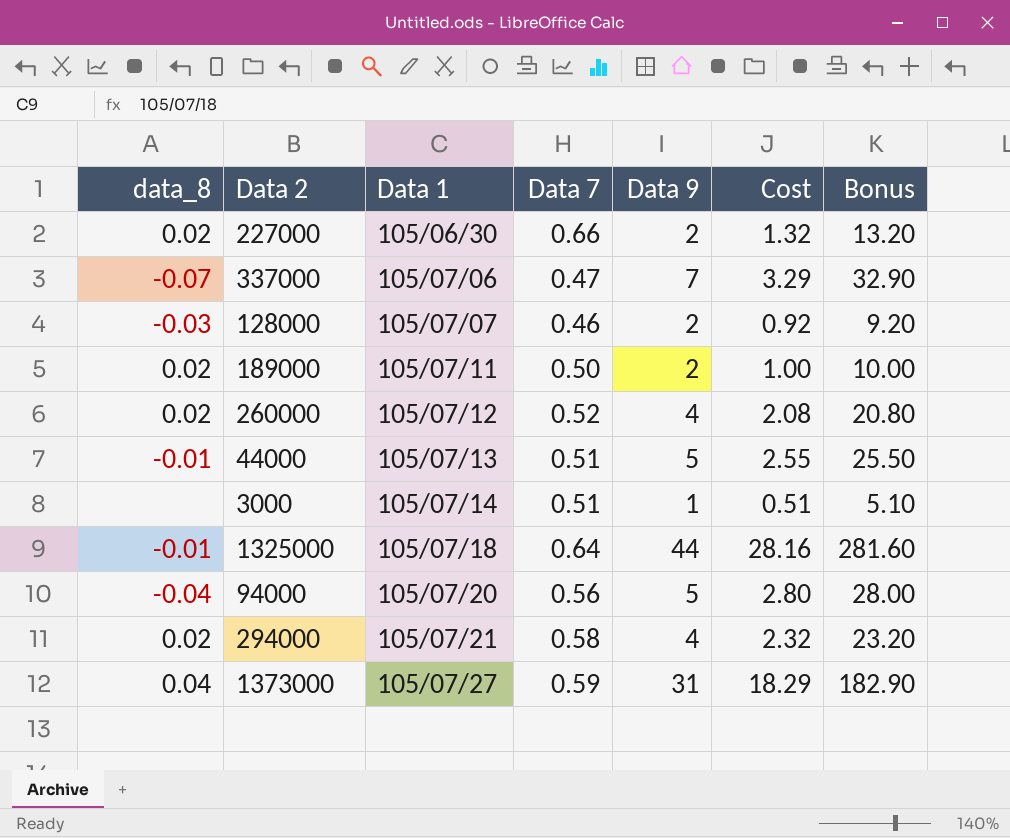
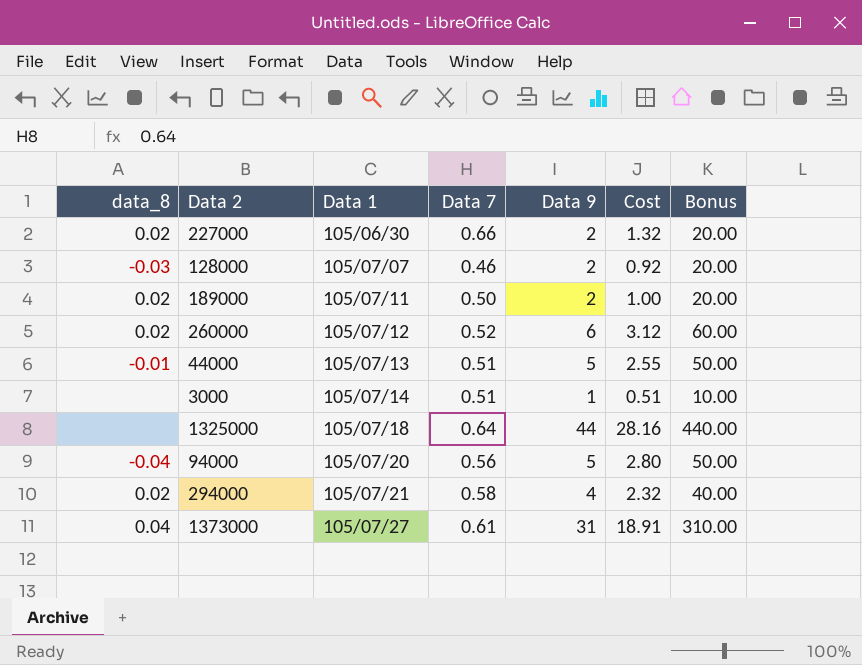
column Bonus | formula: [Cost] * 10 -> [Data 9] * 10
row 337000: -0.07 | 105/07/06 | 0.47 | 7 | 3.29 | 32.90 -> none
260000 | Data 9: 4 -> 6
260000 | Cost: 2.08 -> 3.12
1325000 | data_8: -0.01 -> none
1373000 | Data 7: 0.59 -> 0.61
1373000 | Cost: 18.29 -> 18.91

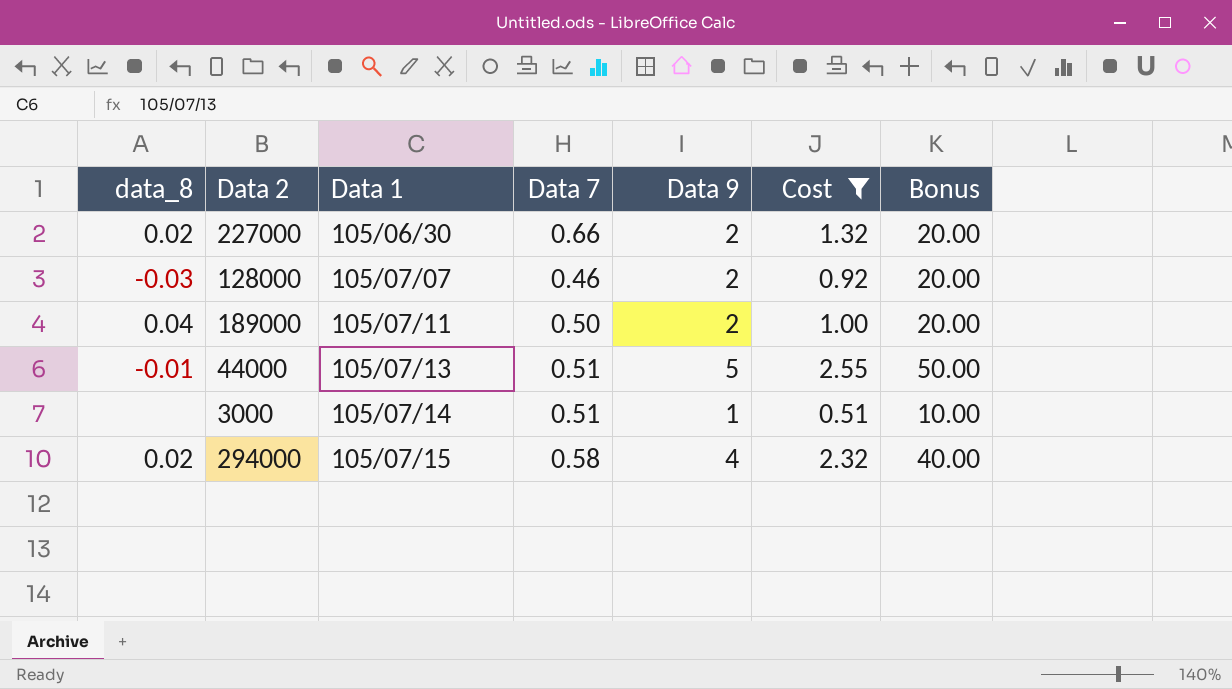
filter: none -> Cost <= 2.55
189000 | data_8: 0.02 -> 0.04
294000 | Data 1: 105/07/21 -> 105/07/15

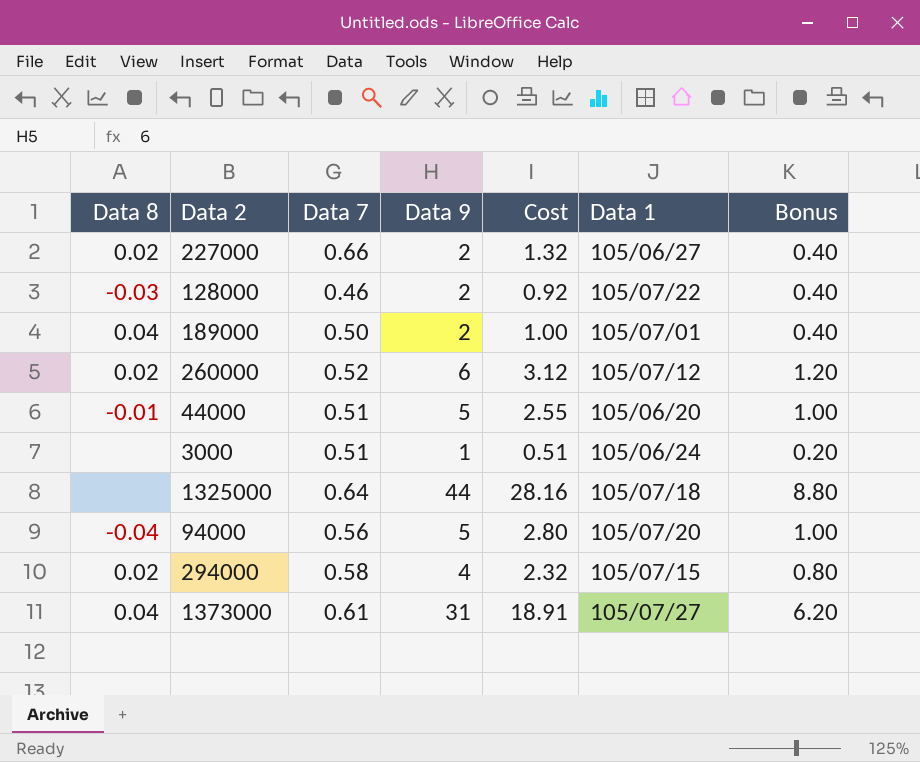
filter: Cost <= 2.55 -> none
column name: data_8 -> Data 8
column Data 1 | position: 3 -> 6
column Bonus | formula: [Data 9] * 10 -> [Data 9] * 0.2
227000 | Data 1: 105/06/30 -> 105/06/27
128000 | Data 1: 105/07/07 -> 105/07/22
189000 | Data 1: 105/07/11 -> 105/07/01
44000 | Data 1: 105/07/13 -> 105/06/20
3000 | Data 1: 105/07/14 -> 105/06/24

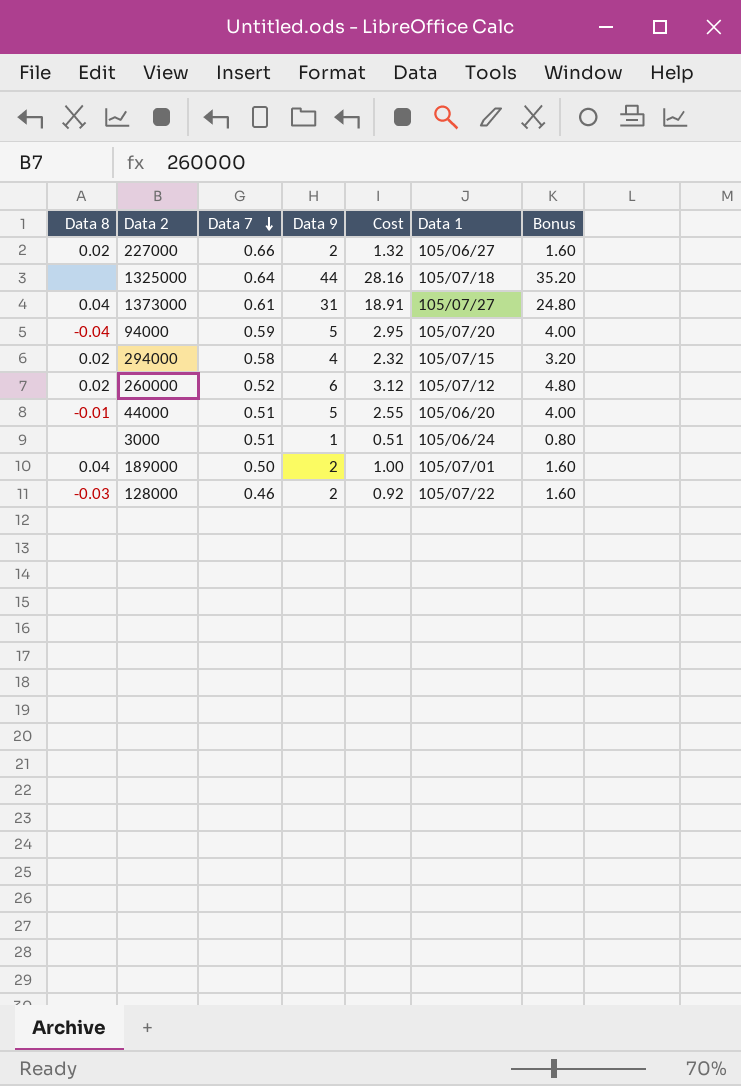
row order: none -> Data 7 descending
column Bonus | formula: [Data 9] * 0.2 -> [Data 9] * 0.8
94000 | Data 7: 0.56 -> 0.59
94000 | Cost: 2.80 -> 2.95

